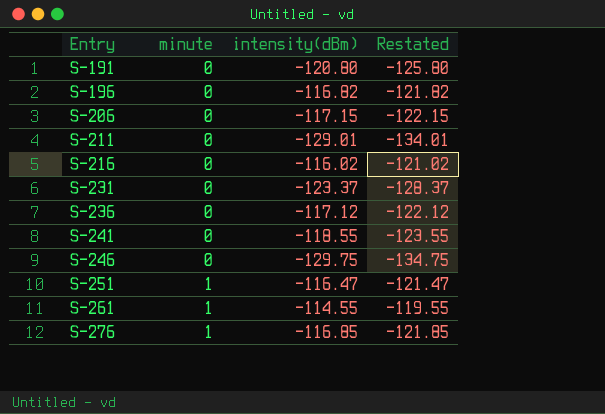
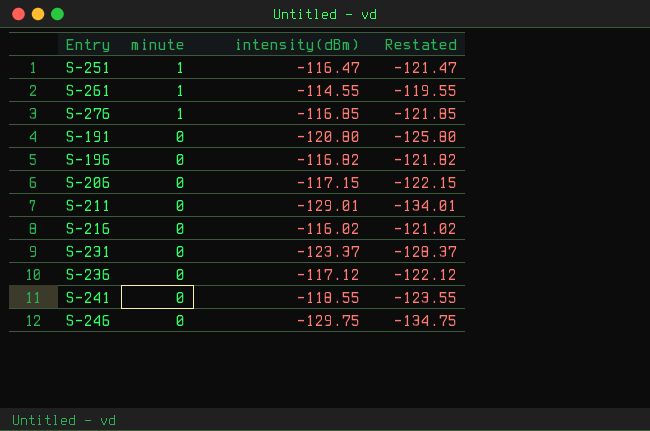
row order: Entry ascending -> minute descending

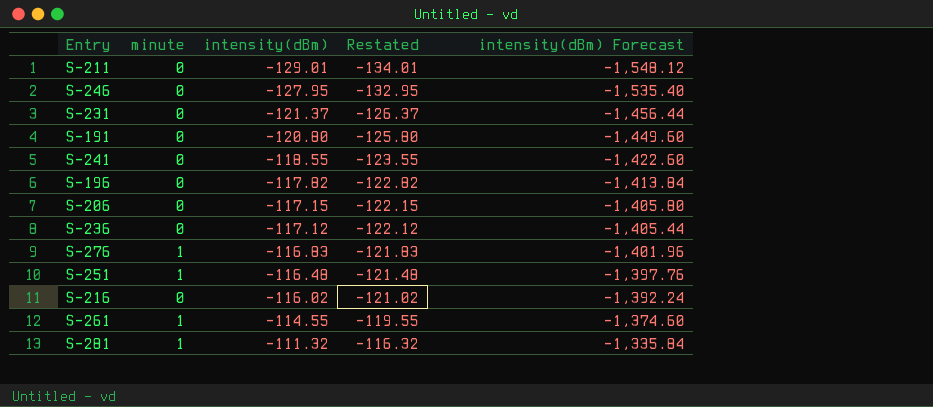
row order: minute descending -> intensity(dBm) ascending
column intensity(dBm) Forecast | formula: none -> [intensity(dBm)] * 12
S-246 | intensity(dBm): -129.75 -> -127.95
S-246 | Restated: -134.75 -> -132.95
S-231 | intensity(dBm): -123.37 -> -121.37
S-231 | Restated: -128.37 -> -126.37
S-196 | intensity(dBm): -116.82 -> -117.82
S-196 | Restated: -121.82 -> -122.82
S-276 | intensity(dBm): -116.85 -> -116.83
S-276 | Restated: -121.85 -> -121.83
S-251 | intensity(dBm): -116.47 -> -116.48
S-251 | Restated: -121.47 -> -121.48
row S-281: none -> 1 | -111.32 | -116.32 | -1,335.84

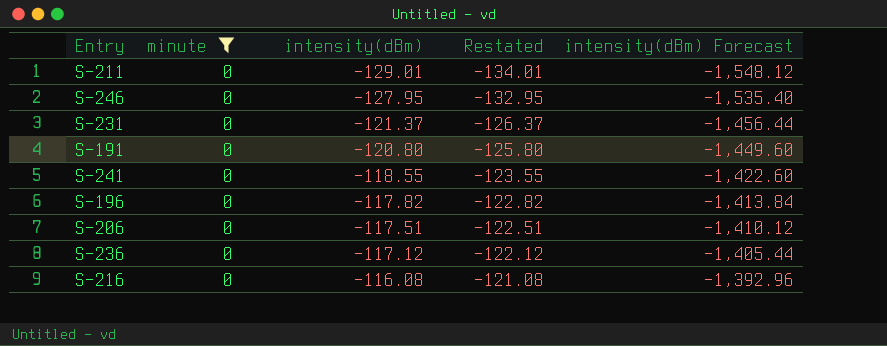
filter: none -> minute = 0
S-206 | intensity(dBm): -117.15 -> -117.51
S-206 | Restated: -122.15 -> -122.51
S-206 | intensity(dBm) Forecast: -1,405.80 -> -1,410.12
S-216 | intensity(dBm): -116.02 -> -116.08
S-216 | Restated: -121.02 -> -121.08
S-216 | intensity(dBm) Forecast: -1,392.24 -> -1,392.96

